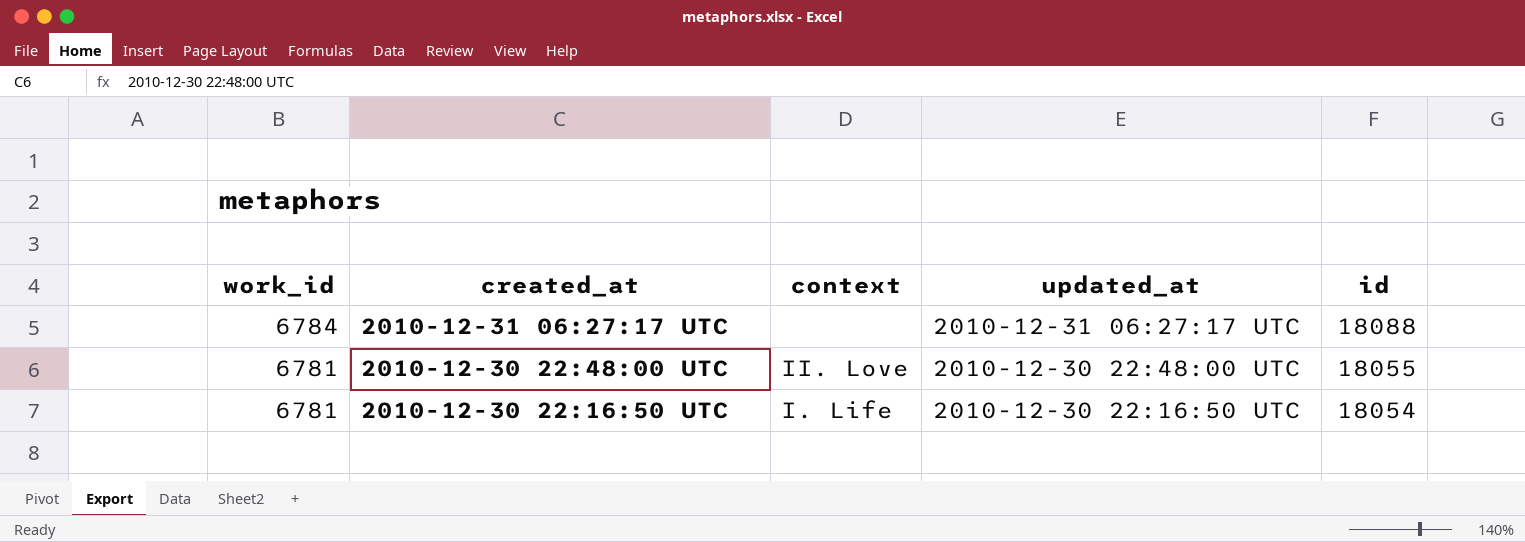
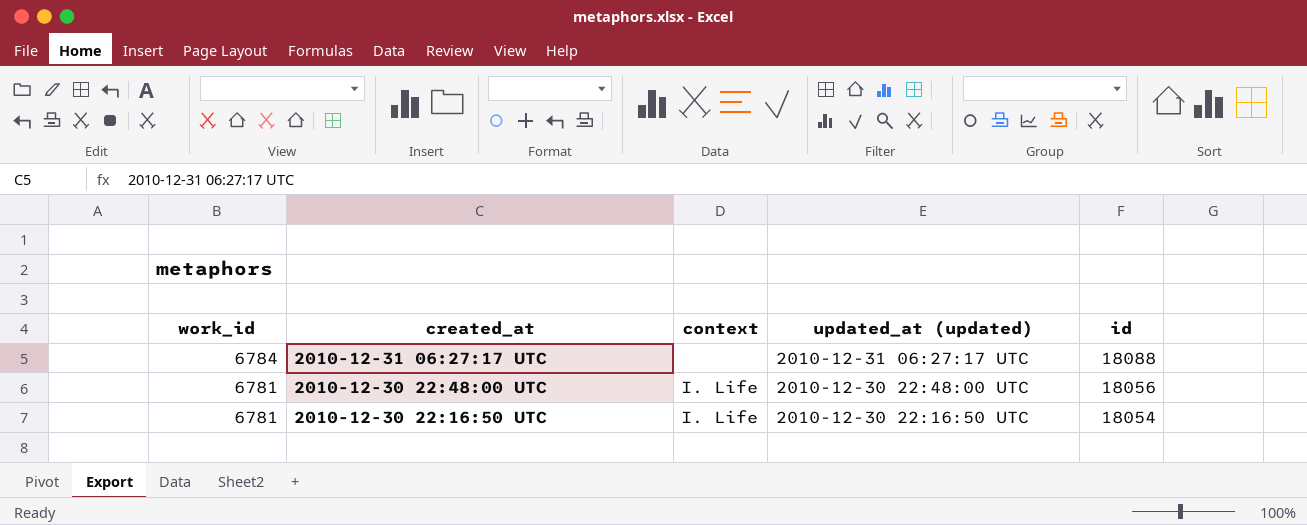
column name: updated_at -> updated_at (updated)
2010-12-30 22:48:00 UTC | context: II. Love -> I. Life
2010-12-30 22:48:00 UTC | id: 18055 -> 18056

